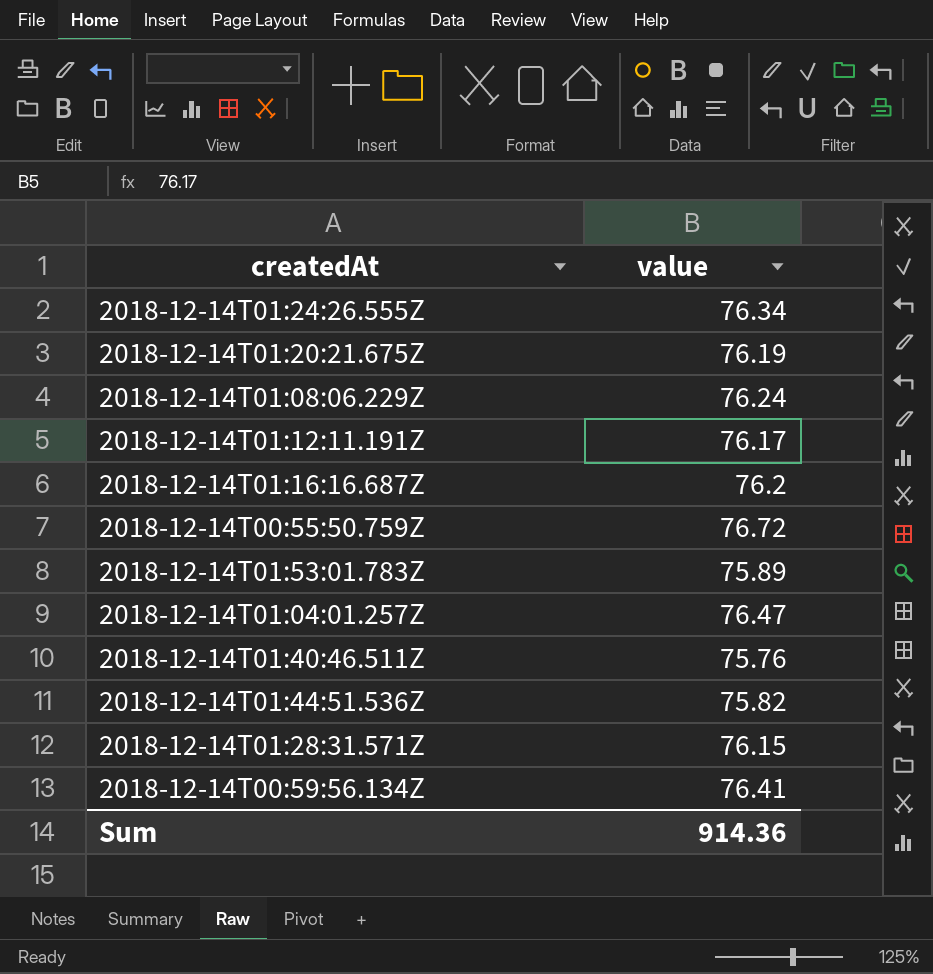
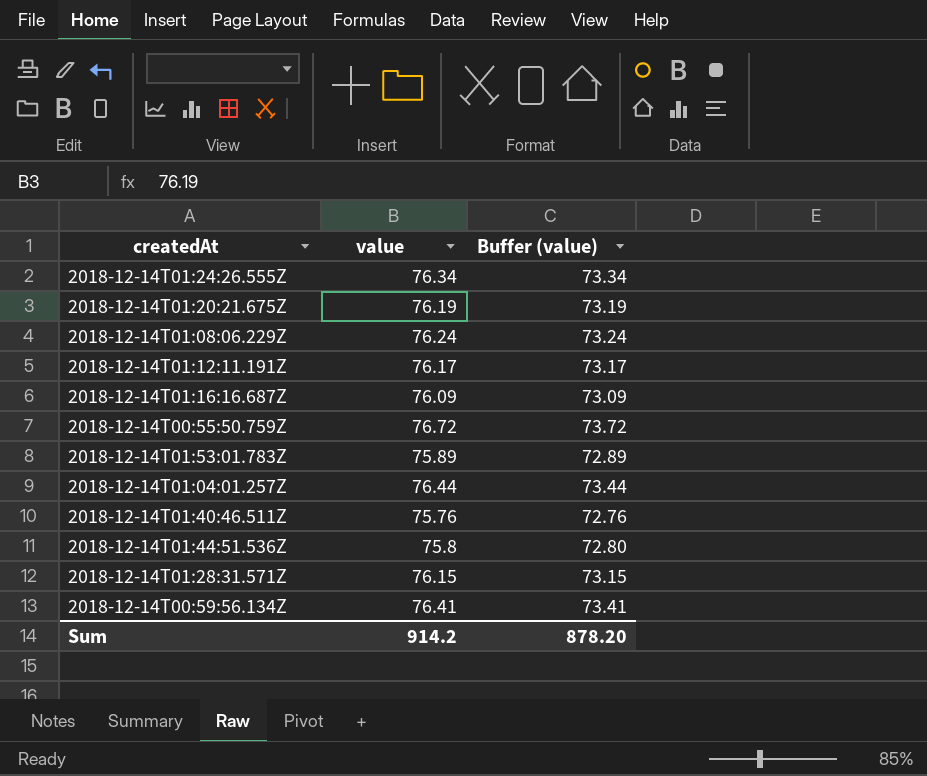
column Buffer (value) | formula: none -> [value] - 3
2018-12-14T01:16:16.687Z | value: 76.2 -> 76.09
2018-12-14T01:04:01.257Z | value: 76.47 -> 76.44
2018-12-14T01:44:51.536Z | value: 75.82 -> 75.8
Sum | value: 914.36 -> 914.2

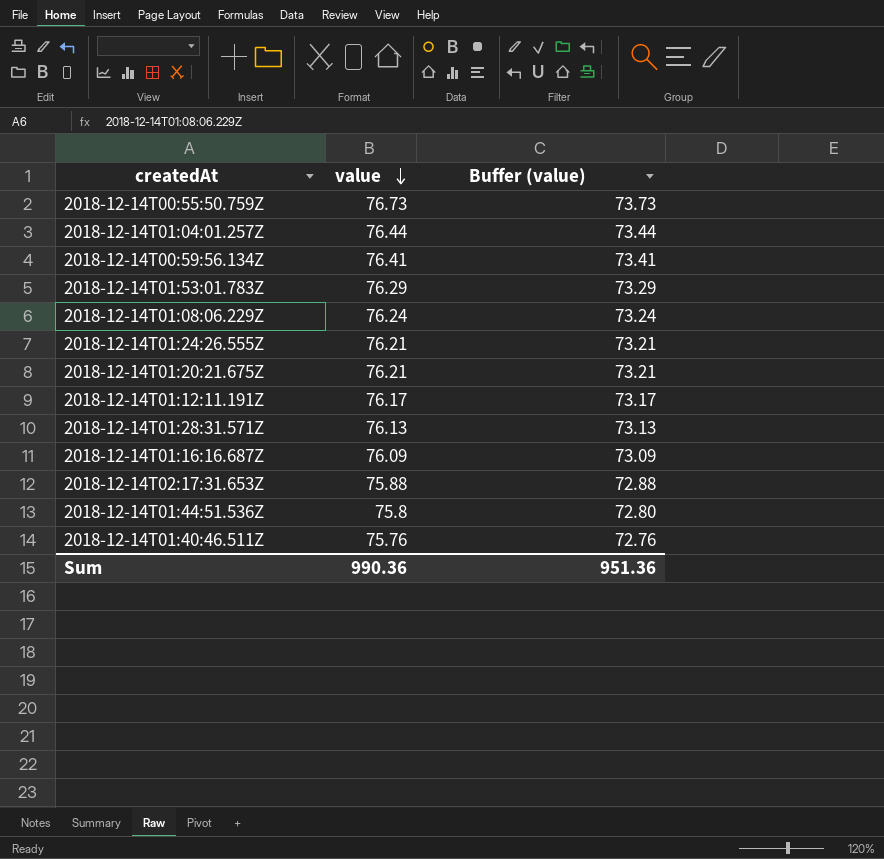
row order: none -> value descending
2018-12-14T00:55:50.759Z | value: 76.72 -> 76.73
2018-12-14T00:55:50.759Z | Buffer (value): 73.72 -> 73.73
2018-12-14T01:53:01.783Z | value: 75.89 -> 76.29
2018-12-14T01:53:01.783Z | Buffer (value): 72.89 -> 73.29
2018-12-14T01:24:26.555Z | value: 76.34 -> 76.21
2018-12-14T01:24:26.555Z | Buffer (value): 73.34 -> 73.21
2018-12-14T01:20:21.675Z | value: 76.19 -> 76.21
2018-12-14T01:20:21.675Z | Buffer (value): 73.19 -> 73.21
2018-12-14T01:28:31.571Z | value: 76.15 -> 76.13
2018-12-14T01:28:31.571Z | Buffer (value): 73.15 -> 73.13
row 2018-12-14T02:17:31.653Z: none -> 75.88 | 72.88
Sum | value: 914.2 -> 990.36
Sum | Buffer (value): 878.20 -> 951.36

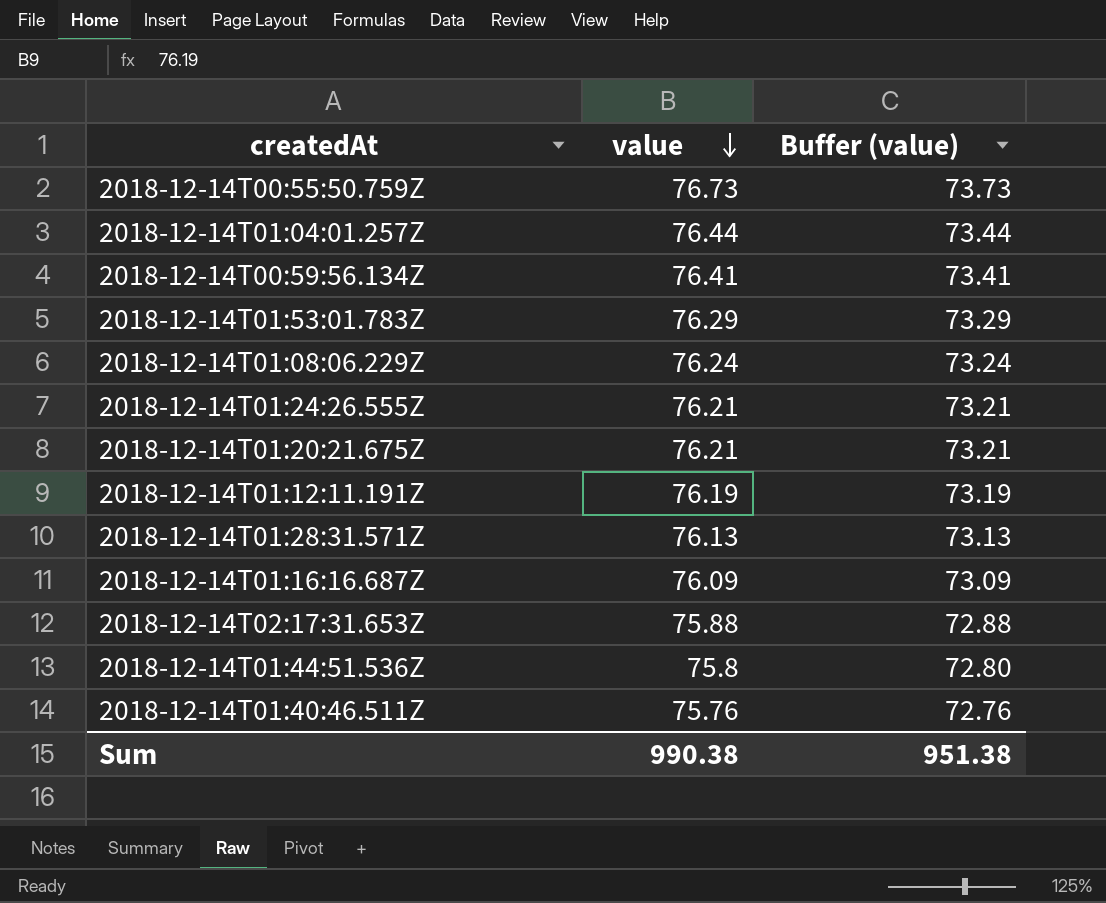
2018-12-14T01:12:11.191Z | value: 76.17 -> 76.19
2018-12-14T01:12:11.191Z | Buffer (value): 73.17 -> 73.19
Sum | value: 990.36 -> 990.38
Sum | Buffer (value): 951.36 -> 951.38

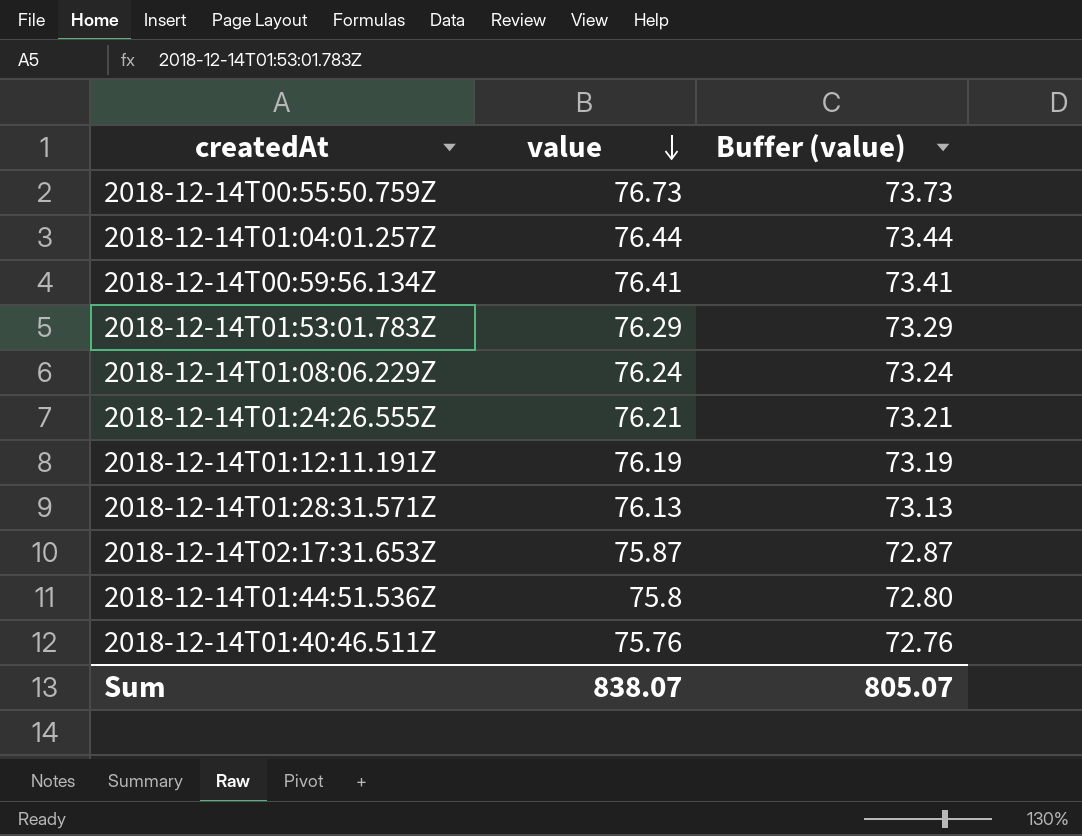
row 2018-12-14T01:20:21.675Z: 76.21 | 73.21 -> none
row 2018-12-14T01:16:16.687Z: 76.09 | 73.09 -> none
2018-12-14T02:17:31.653Z | value: 75.88 -> 75.87
2018-12-14T02:17:31.653Z | Buffer (value): 72.88 -> 72.87
Sum | value: 990.38 -> 838.07
Sum | Buffer (value): 951.38 -> 805.07

